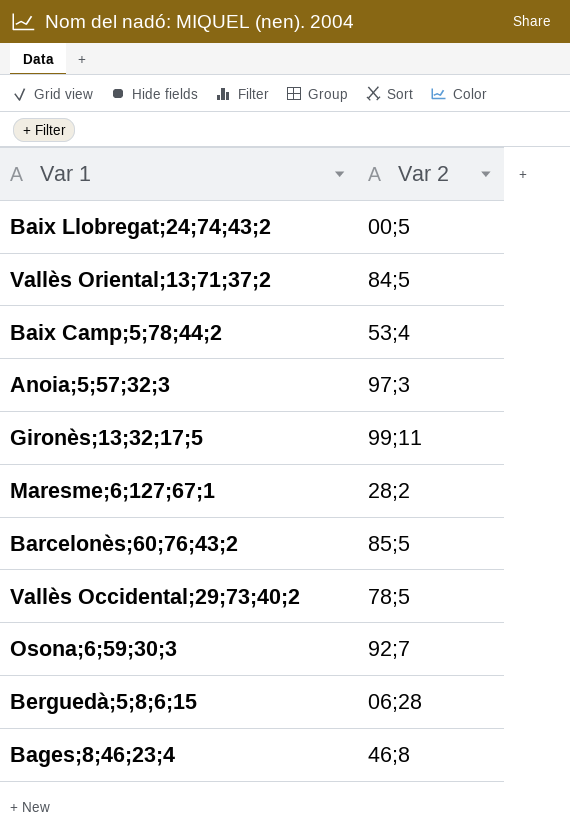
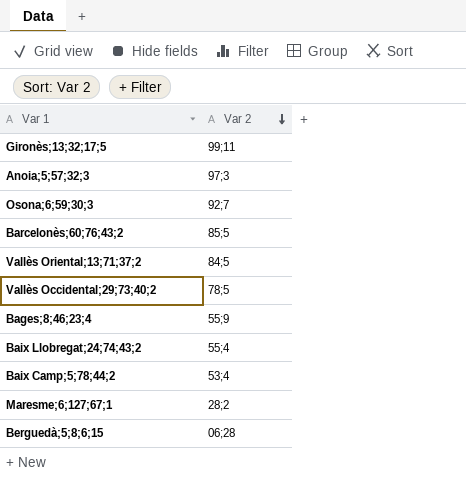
row order: none -> Var 2 descending
Bages;8;46;23;4 | Var 2: 46;8 -> 55;9
Baix Llobregat;24;74;43;2 | Var 2: 00;5 -> 55;4

